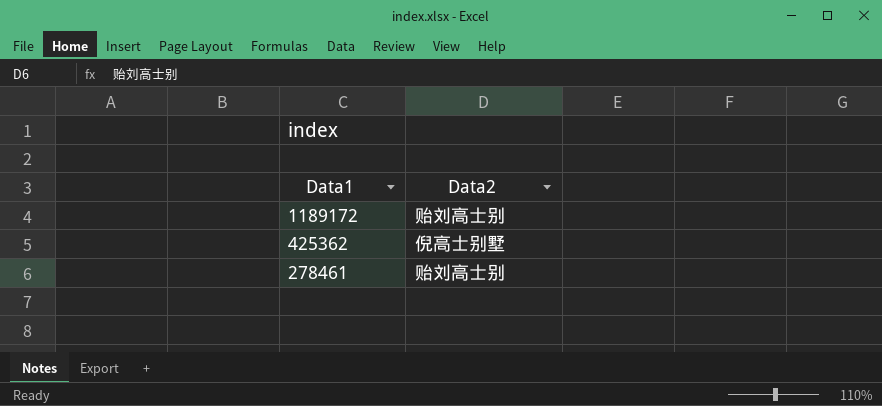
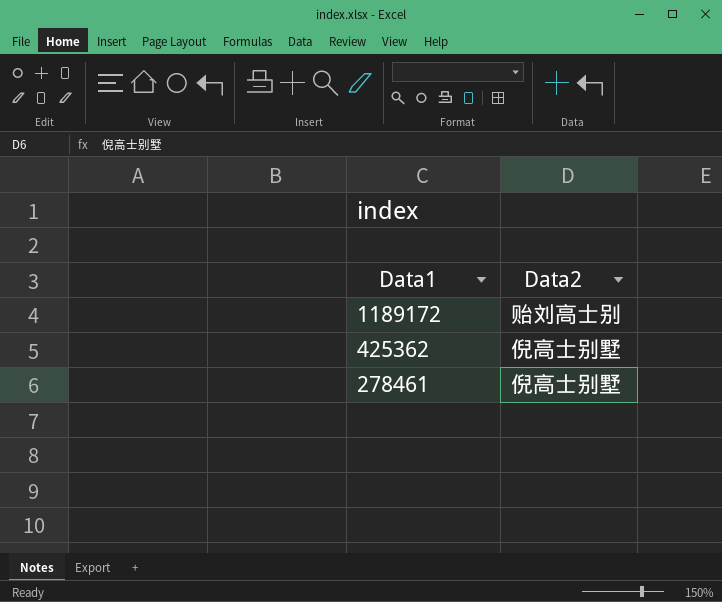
278461 | Data2: 贻刘高士别 -> 倪高士别墅

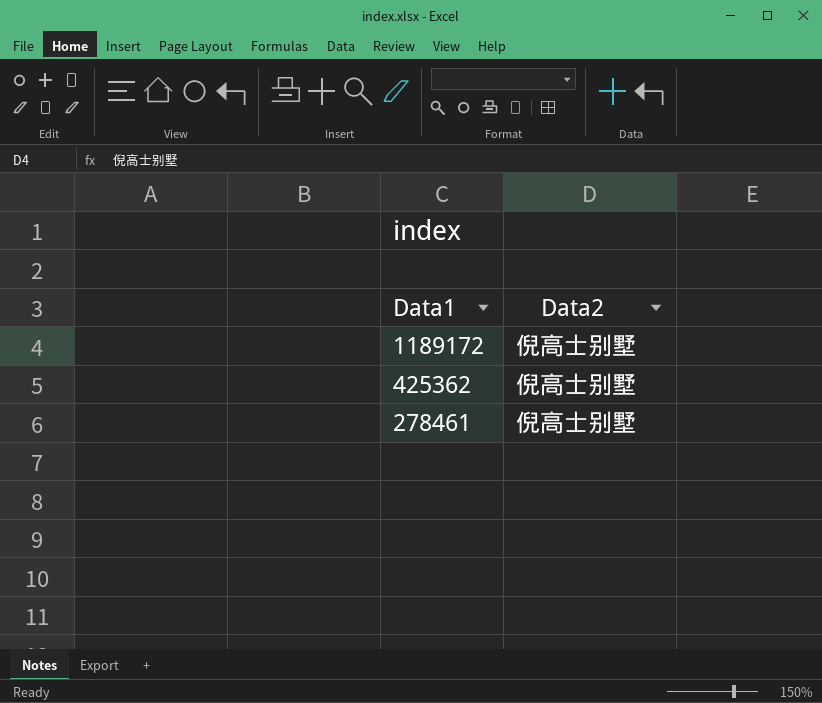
1189172 | Data2: 贻刘高士别 -> 倪高士别墅

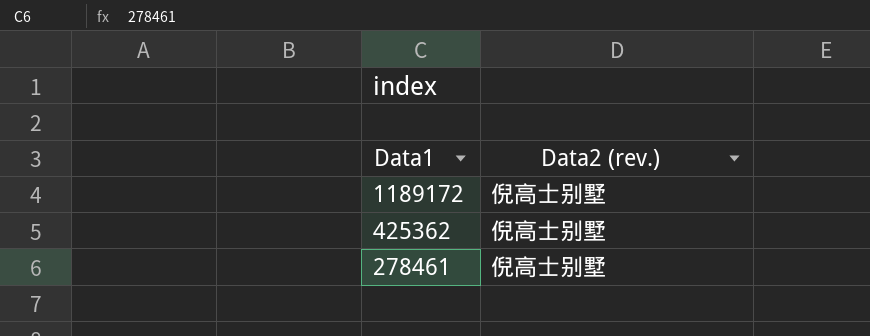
column name: Data2 -> Data2 (rev.)

